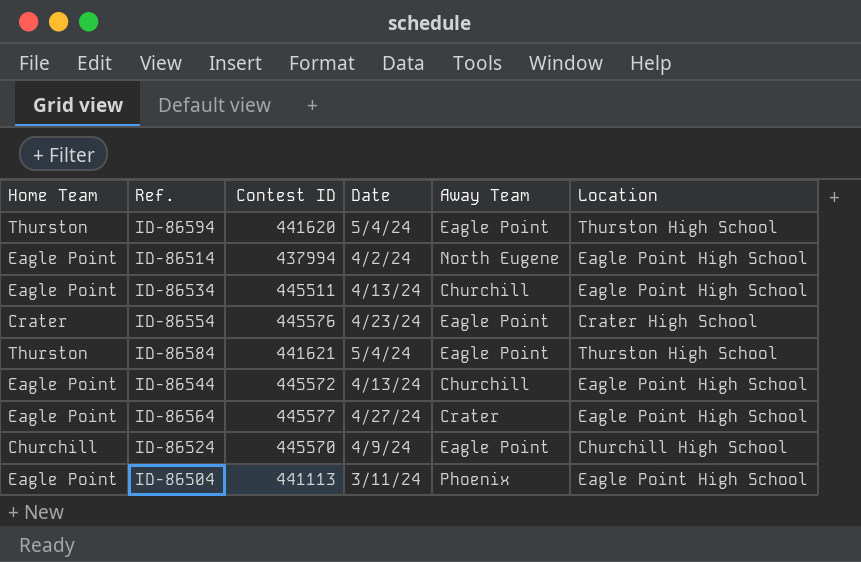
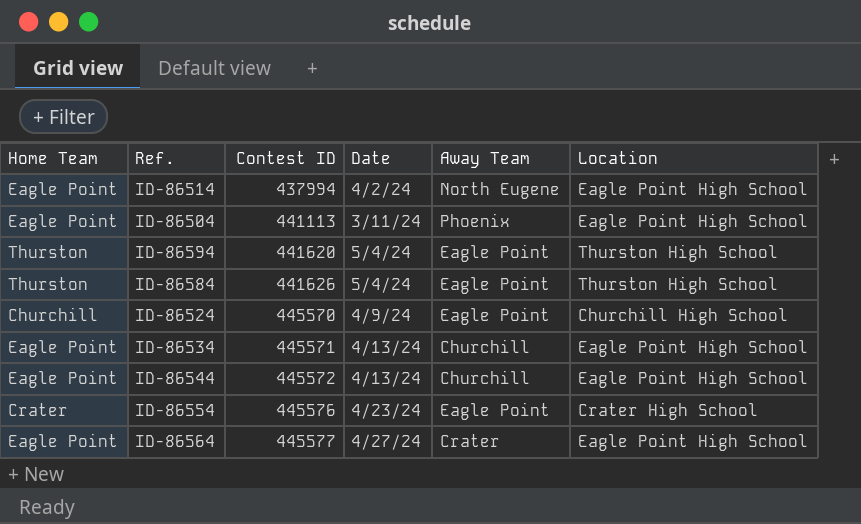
row order: none -> Contest ID ascending
ID-86584 | Contest ID: 441621 -> 441626
ID-86534 | Contest ID: 445511 -> 445571

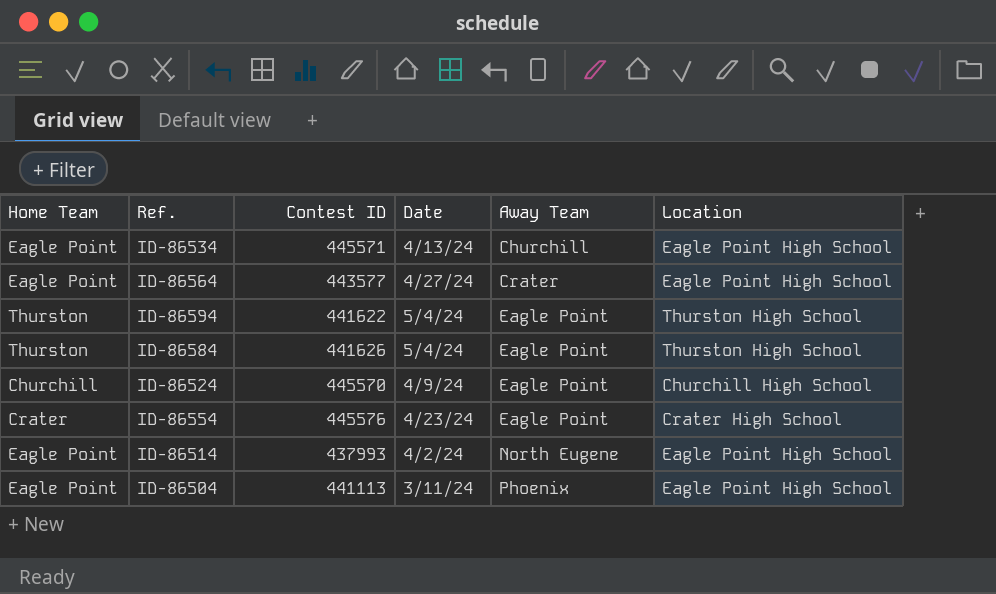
row order: Contest ID ascending -> Away Team ascending
row ID-86544: Eagle Point | 445572 | 4/13/24 | Churchill | Eagle Point High School -> none
ID-86564 | Contest ID: 445577 -> 443577
ID-86594 | Contest ID: 441620 -> 441622
ID-86514 | Contest ID: 437994 -> 437993

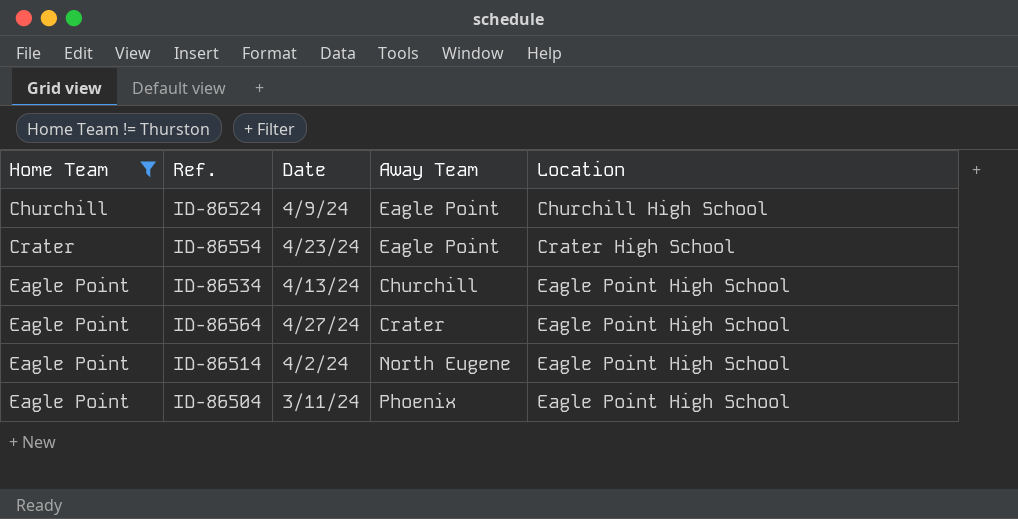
filter: none -> Home Team != Thurston
row order: Away Team ascending -> Home Team ascending
column Contest ID | position: 3 -> none

